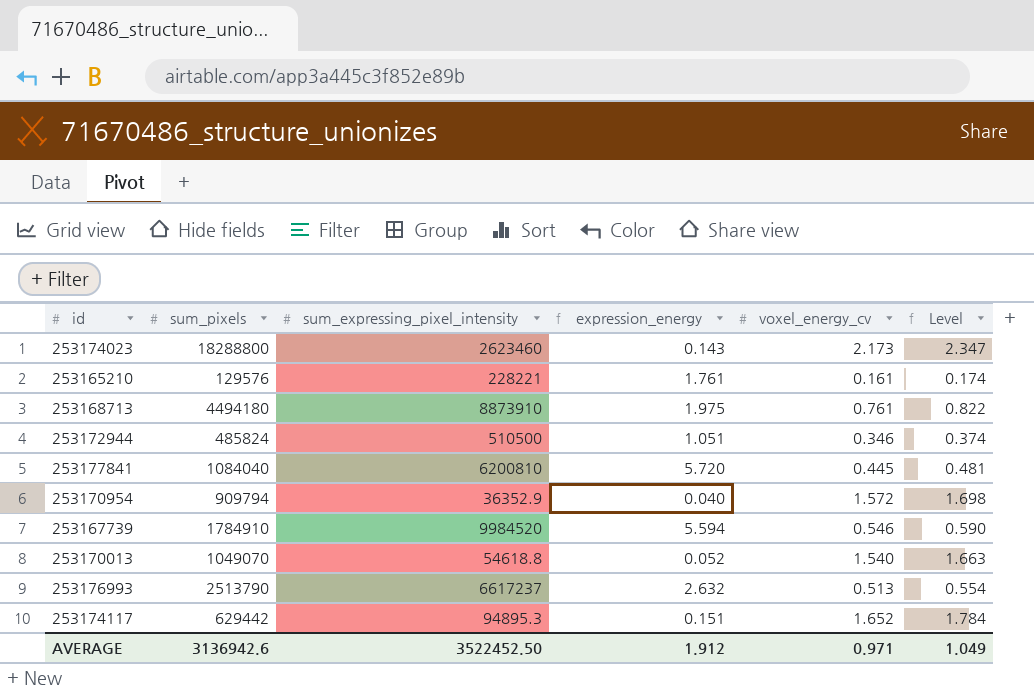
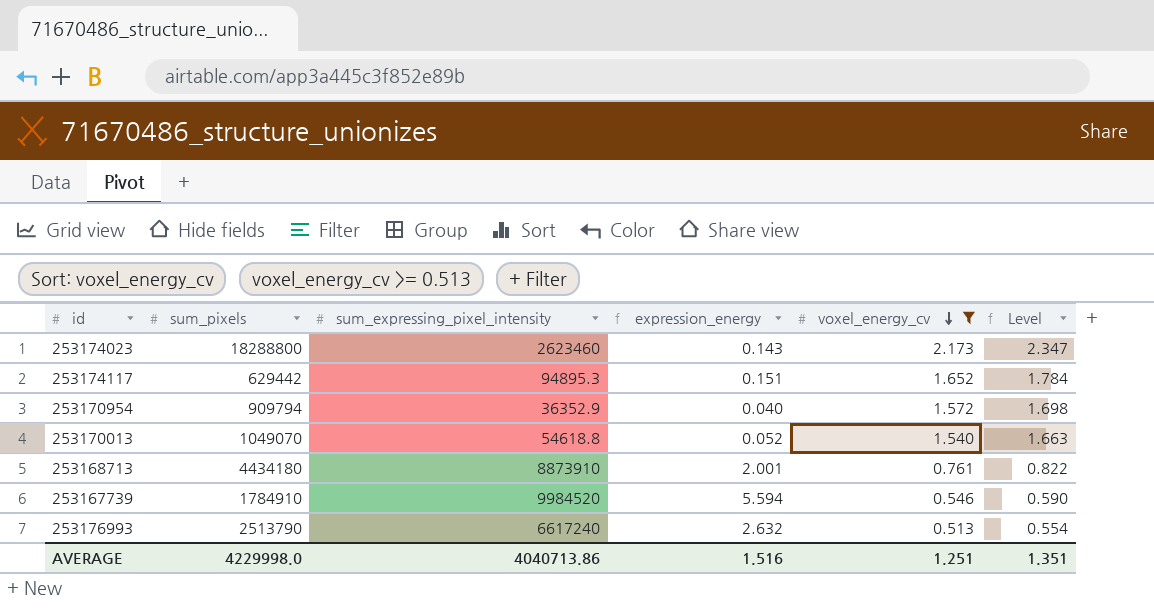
filter: none -> voxel_energy_cv >= 0.513
row order: none -> voxel_energy_cv descending
253168713 | sum_pixels: 4494180 -> 4434180
253168713 | expression_energy: 1.975 -> 2.001
253176993 | sum_expressing_pixel_intensity: 6617237 -> 6617240
AVERAGE | sum_pixels: 3136942.6 -> 4229998.0
AVERAGE | sum_expressing_pixel_intensity: 3522452.50 -> 4040713.86
AVERAGE | expression_energy: 1.912 -> 1.516
AVERAGE | voxel_energy_cv: 0.971 -> 1.251
AVERAGE | Level: 1.049 -> 1.351

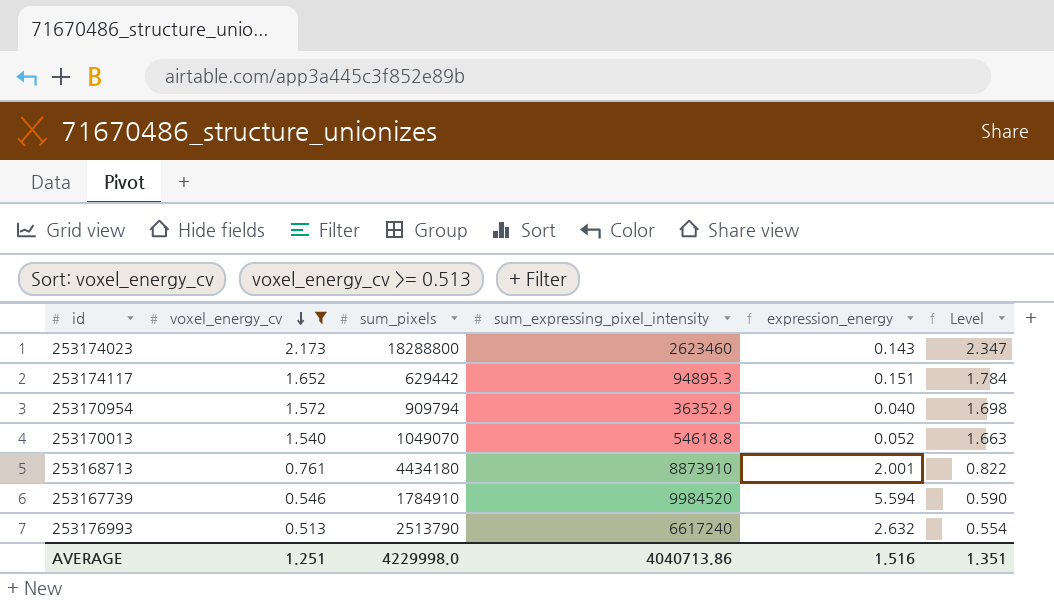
column voxel_energy_cv | position: 5 -> 2

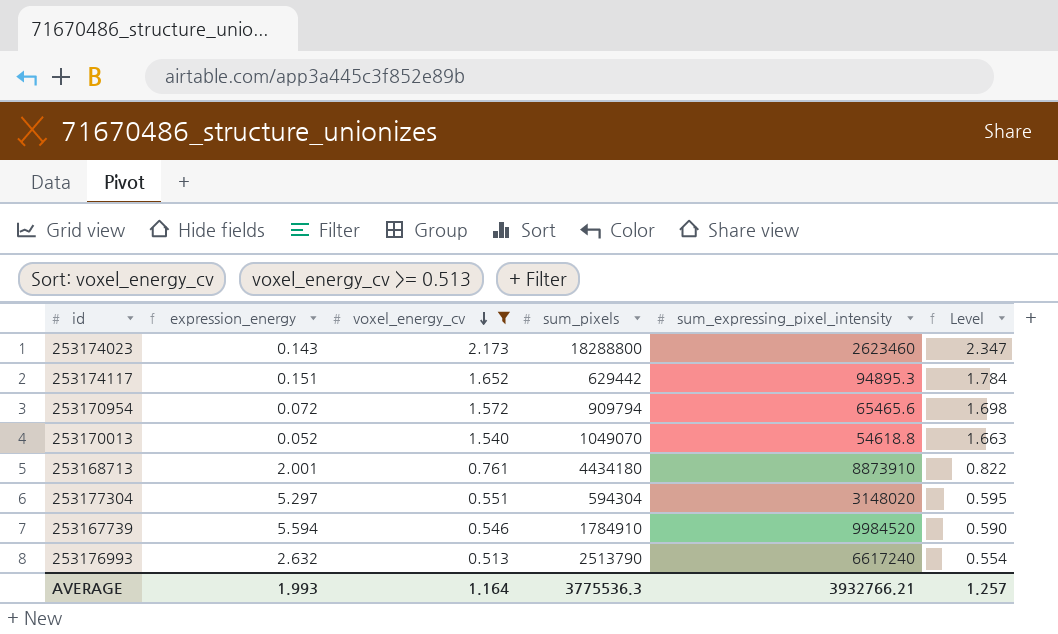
column expression_energy | position: 5 -> 2
253170954 | expression_energy: 0.040 -> 0.072
253170954 | sum_expressing_pixel_intensity: 36352.9 -> 65465.6
row 253177304: none -> 5.297 | 0.551 | 594304 | 3148020 | 0.595
AVERAGE | expression_energy: 1.516 -> 1.993
AVERAGE | voxel_energy_cv: 1.251 -> 1.164
AVERAGE | sum_pixels: 4229998.0 -> 3775536.3
AVERAGE | sum_expressing_pixel_intensity: 4040713.86 -> 3932766.21
AVERAGE | Level: 1.351 -> 1.257

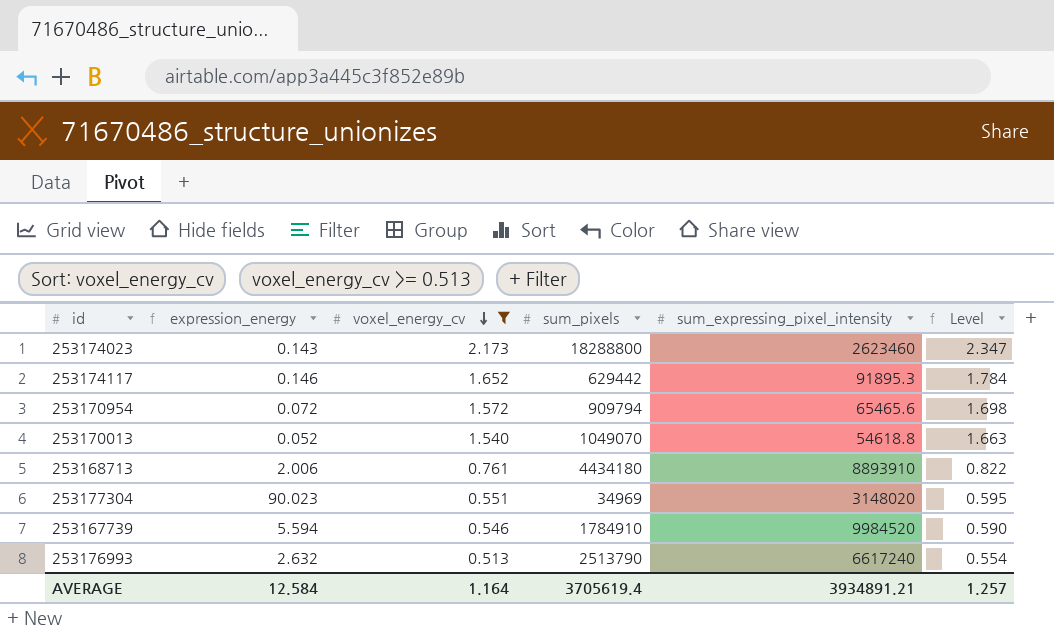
253174117 | expression_energy: 0.151 -> 0.146
253174117 | sum_expressing_pixel_intensity: 94895.3 -> 91895.3
253168713 | expression_energy: 2.001 -> 2.006
253168713 | sum_expressing_pixel_intensity: 8873910 -> 8893910
253177304 | expression_energy: 5.297 -> 90.023
253177304 | sum_pixels: 594304 -> 34969
AVERAGE | expression_energy: 1.993 -> 12.584
AVERAGE | sum_pixels: 3775536.3 -> 3705619.4
AVERAGE | sum_expressing_pixel_intensity: 3932766.21 -> 3934891.21

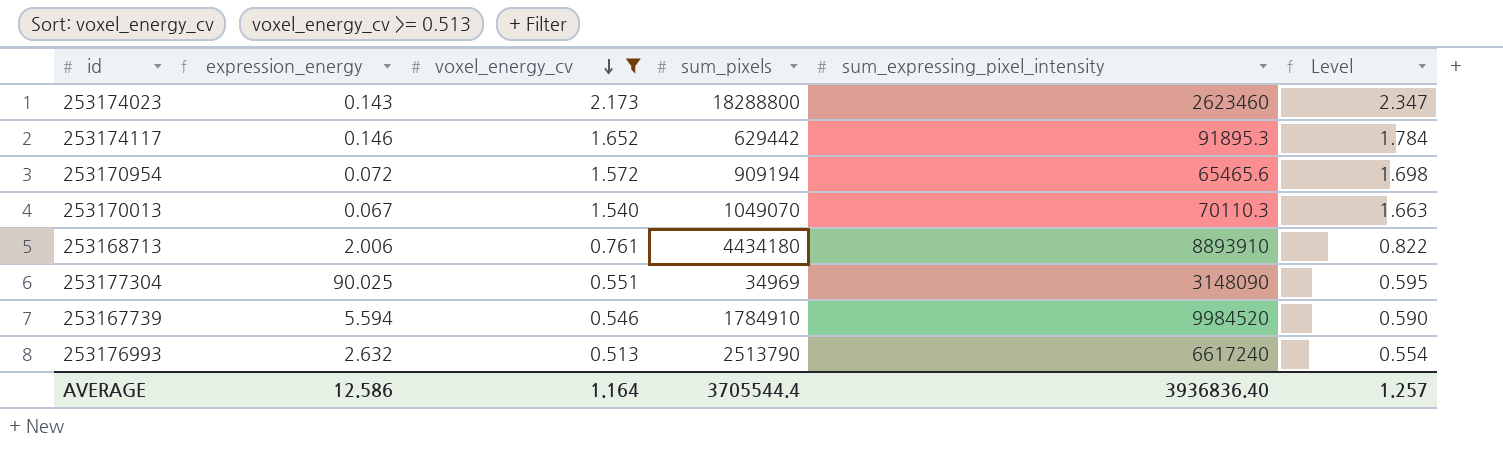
253170954 | sum_pixels: 909794 -> 909194
253170013 | expression_energy: 0.052 -> 0.067
253170013 | sum_expressing_pixel_intensity: 54618.8 -> 70110.3
253177304 | expression_energy: 90.023 -> 90.025
253177304 | sum_expressing_pixel_intensity: 3148020 -> 3148090
AVERAGE | expression_energy: 12.584 -> 12.586
AVERAGE | sum_pixels: 3705619.4 -> 3705544.4
AVERAGE | sum_expressing_pixel_intensity: 3934891.21 -> 3936836.40

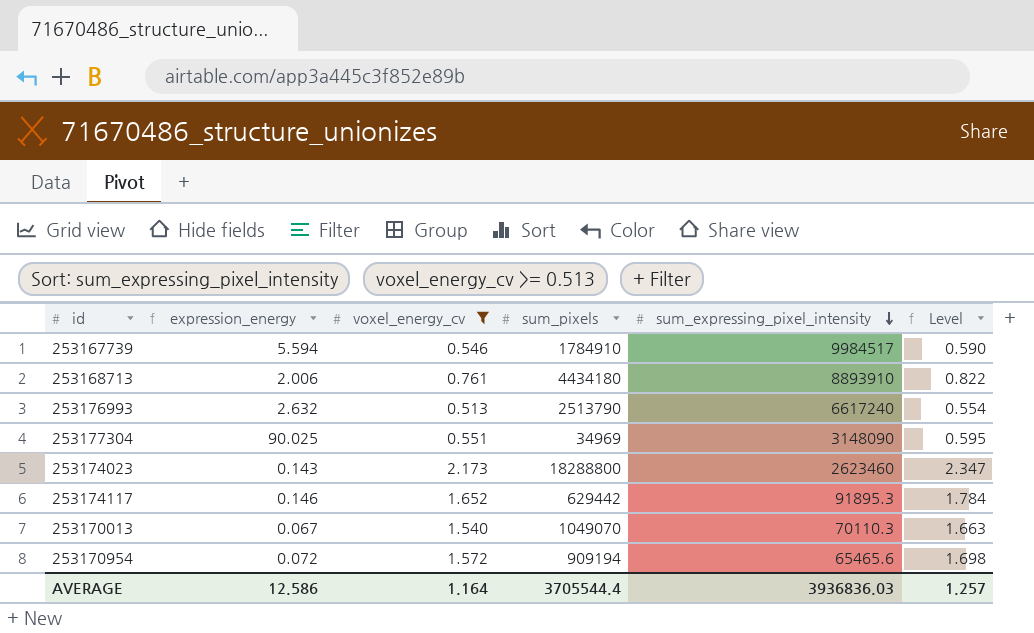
row order: voxel_energy_cv descending -> sum_expressing_pixel_intensity descending
253167739 | sum_expressing_pixel_intensity: 9984520 -> 9984517
AVERAGE | sum_expressing_pixel_intensity: 3936836.40 -> 3936836.03

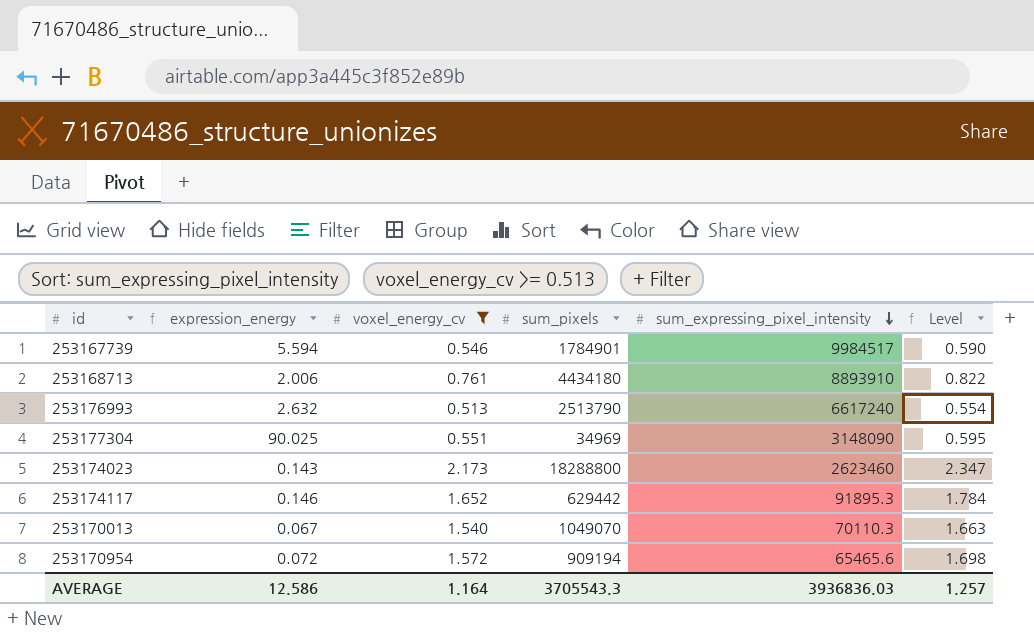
253167739 | sum_pixels: 1784910 -> 1784901
AVERAGE | sum_pixels: 3705544.4 -> 3705543.3

